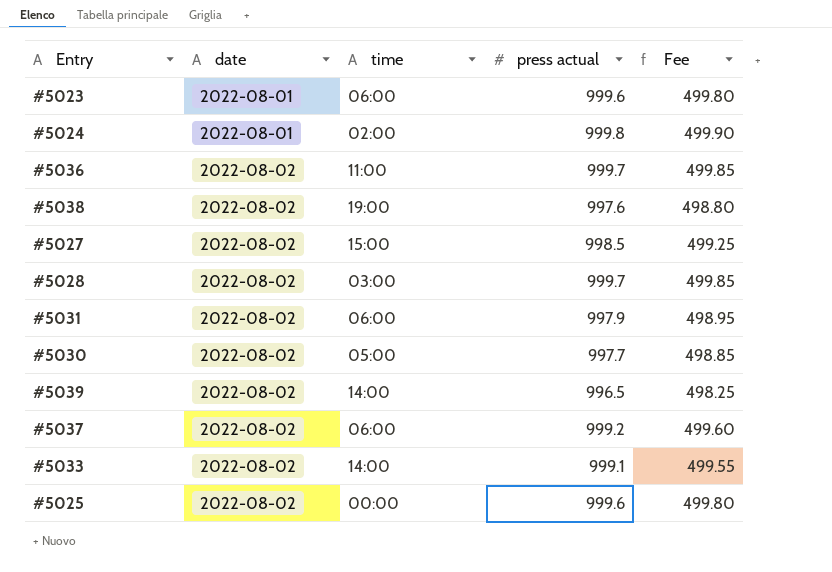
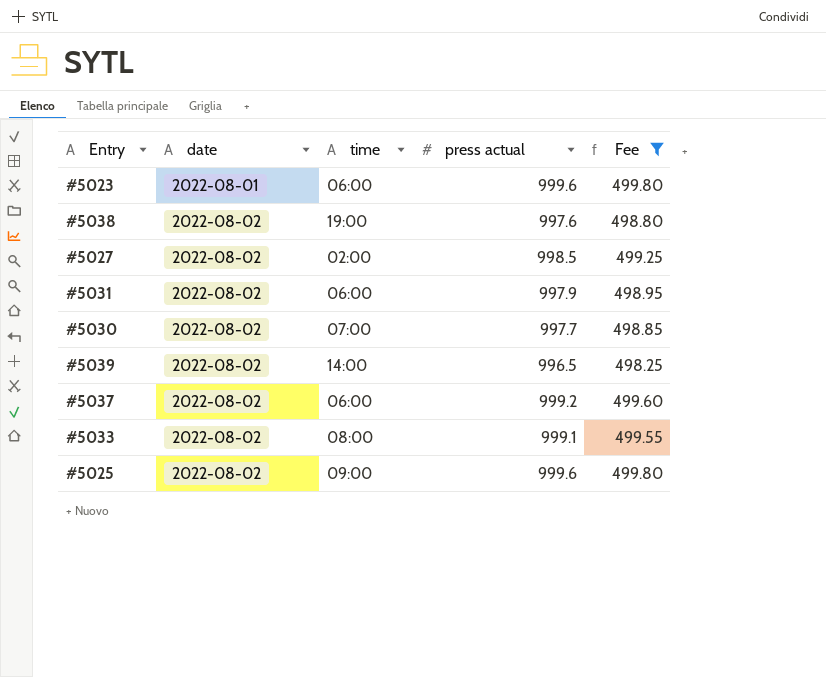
filter: none -> Fee <= 499.80
#5027 | time: 15:00 -> 02:00
#5030 | time: 05:00 -> 07:00
#5033 | time: 14:00 -> 08:00
#5025 | time: 00:00 -> 09:00

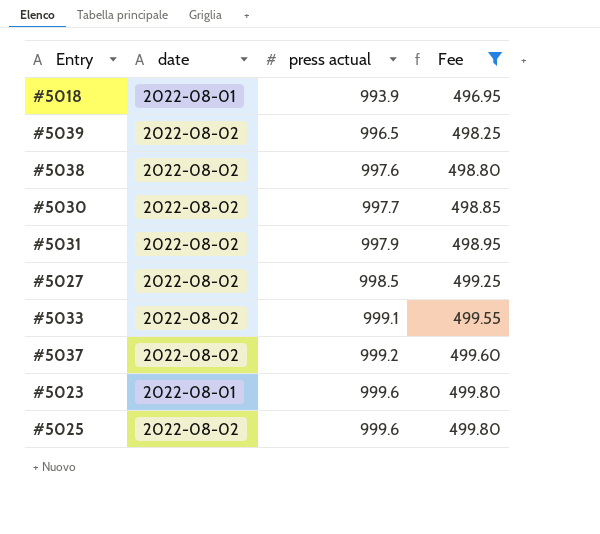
row order: date ascending -> press actual ascending
column time | position: 3 -> none
row #5018: none -> 2022-08-01 | 993.9 | 496.95

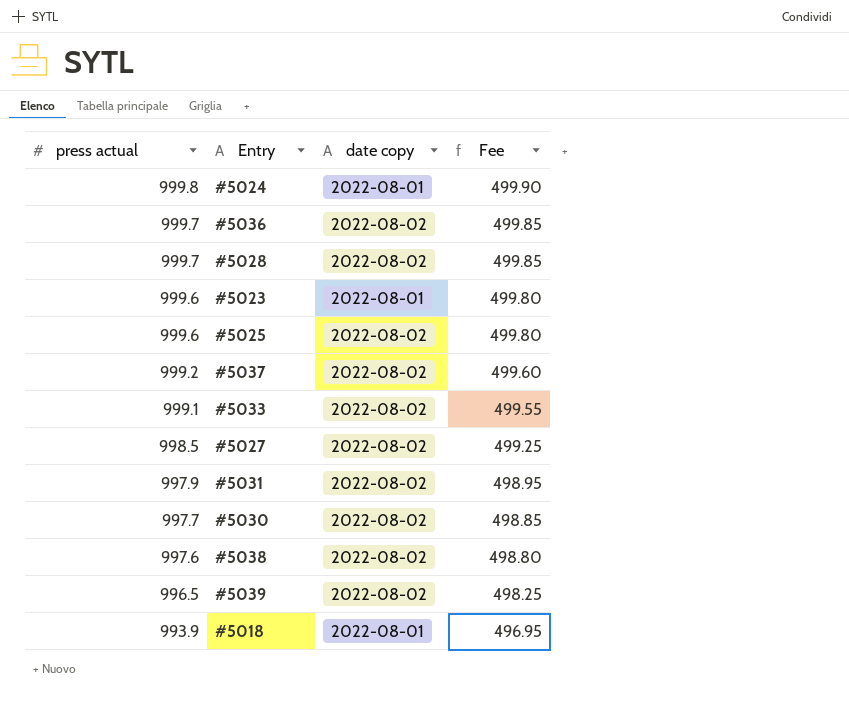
filter: Fee <= 499.80 -> none
row order: press actual ascending -> press actual descending
column press actual | position: 3 -> 1
column name: date -> date copy

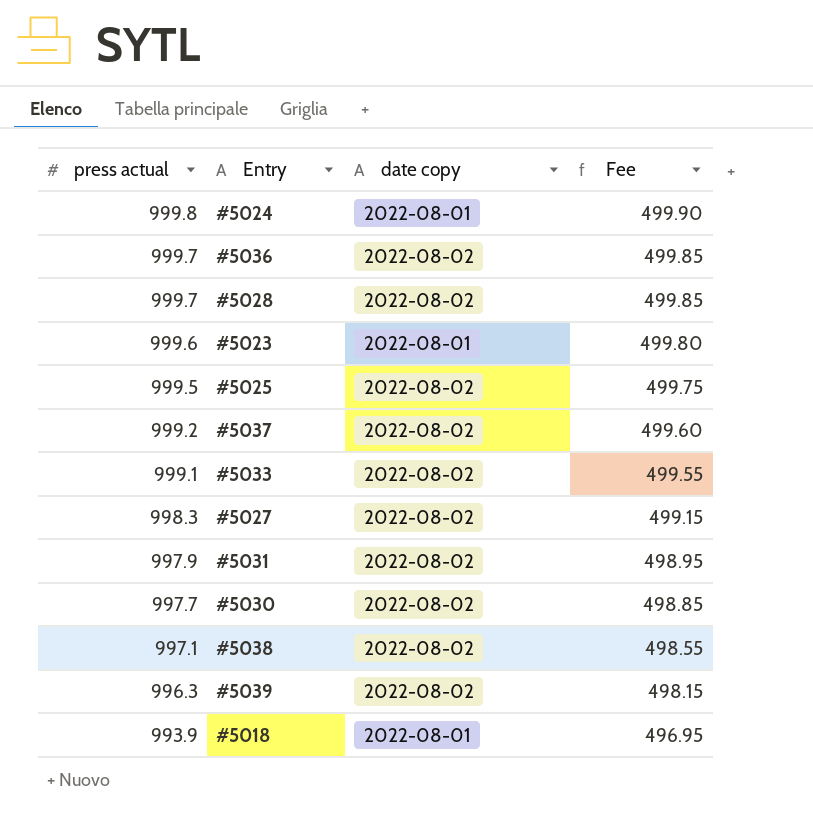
#5025 | press actual: 999.6 -> 999.5
#5025 | Fee: 499.80 -> 499.75
#5027 | press actual: 998.5 -> 998.3
#5027 | Fee: 499.25 -> 499.15
#5038 | press actual: 997.6 -> 997.1
#5038 | Fee: 498.80 -> 498.55
#5039 | press actual: 996.5 -> 996.3
#5039 | Fee: 498.25 -> 498.15

